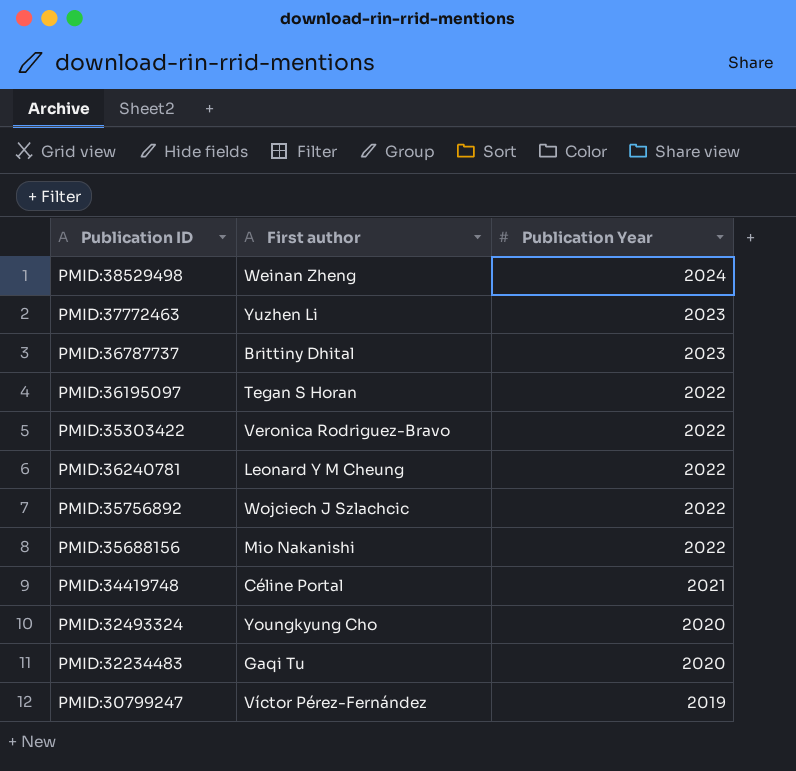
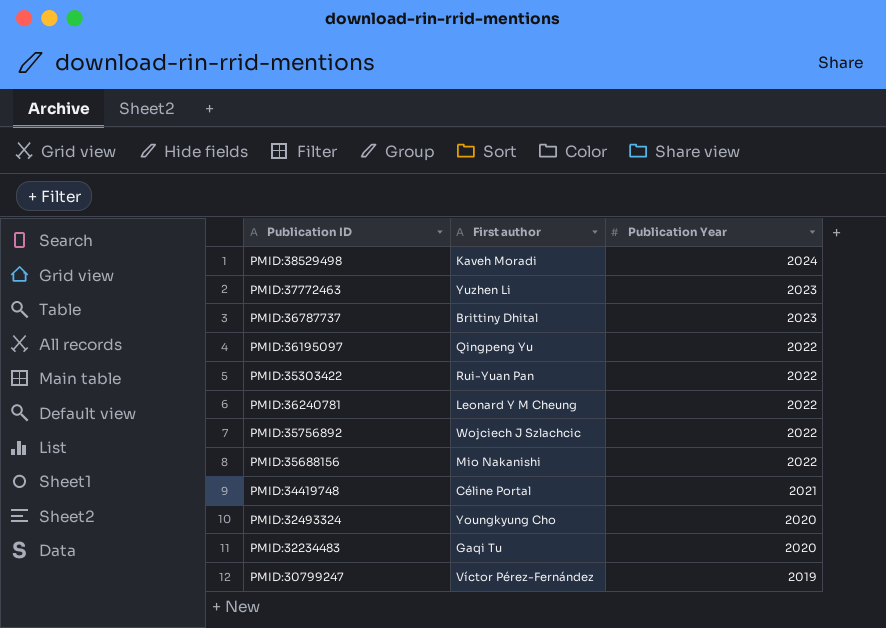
PMID:38529498 | First author: Weinan Zheng -> Kaveh Moradi
PMID:36195097 | First author: Tegan S Horan -> Qingpeng Yu
PMID:35303422 | First author: Veronica Rodriguez-Bravo -> Rui-Yuan Pan

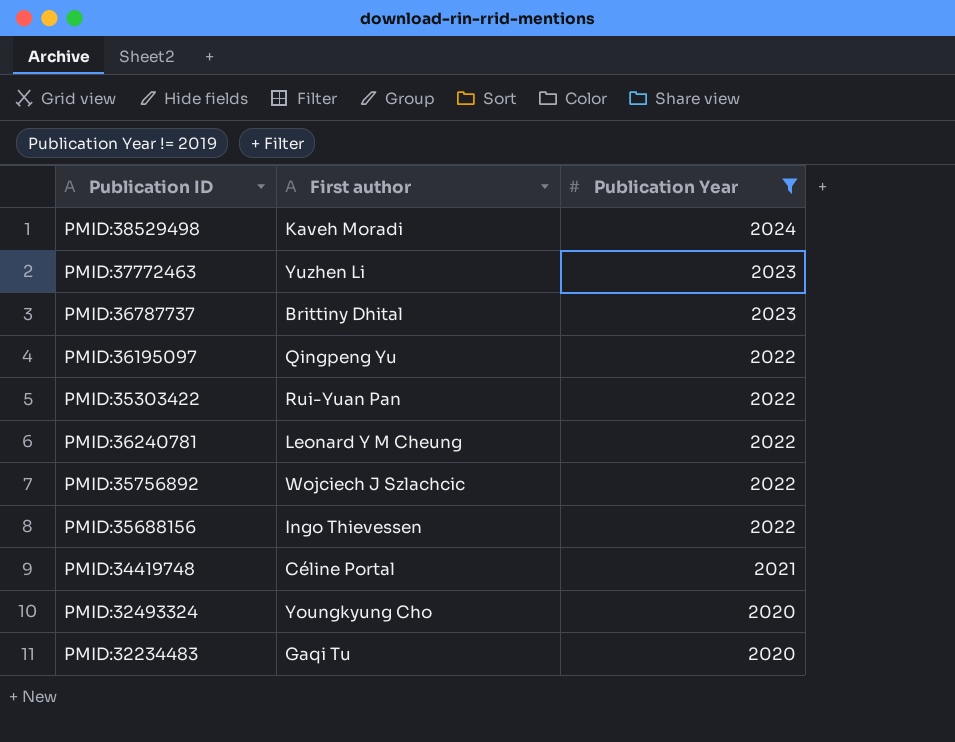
filter: none -> Publication Year != 2019
PMID:35688156 | First author: Mio Nakanishi -> Ingo Thievessen

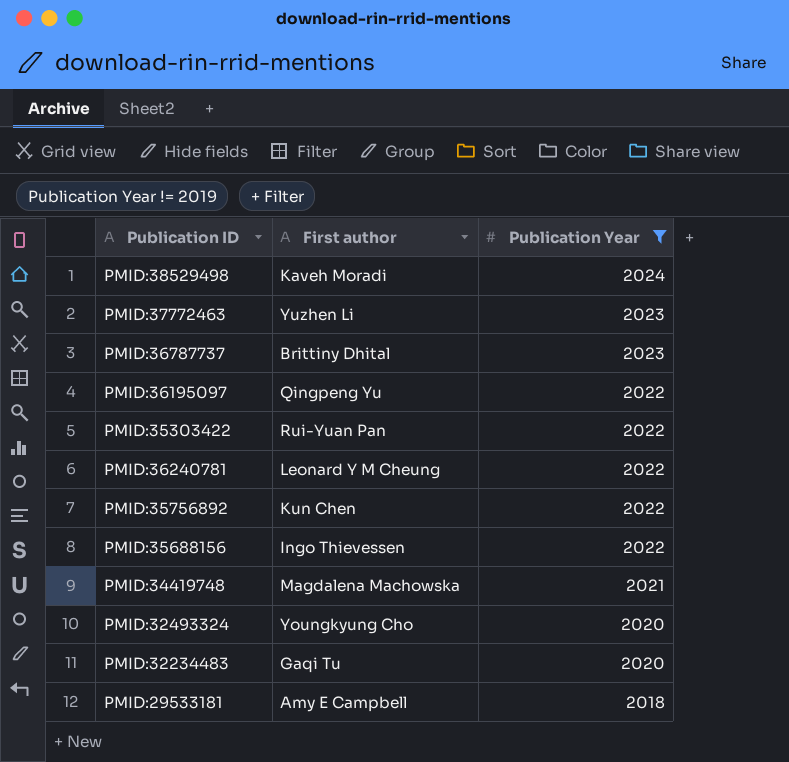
PMID:35756892 | First author: Wojciech J Szlachcic -> Kun Chen
PMID:34419748 | First author: Céline Portal -> Magdalena Machowska
row PMID:29533181: none -> Amy E Campbell | 2018

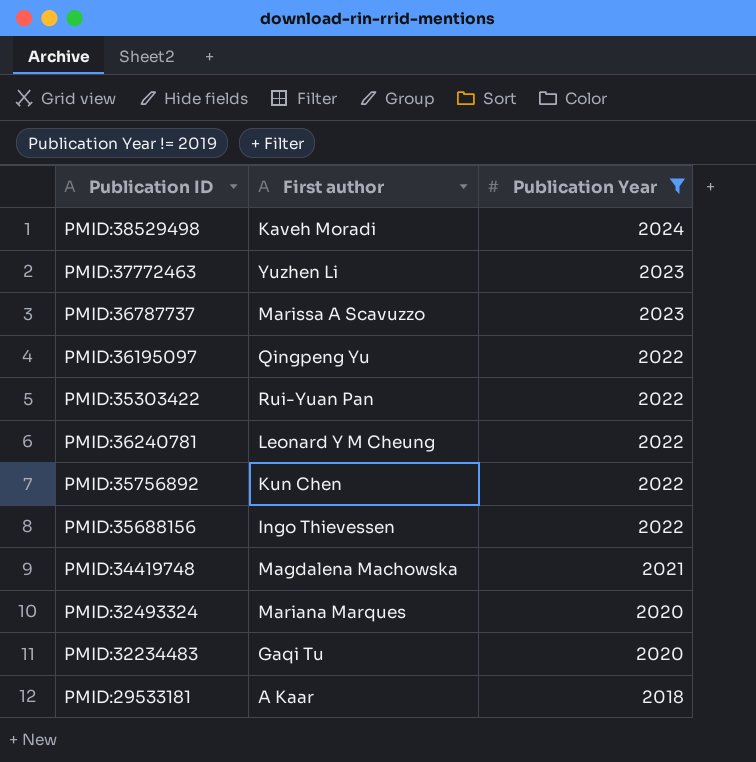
PMID:36787737 | First author: Brittiny Dhital -> Marissa A Scavuzzo
PMID:32493324 | First author: Youngkyung Cho -> Mariana Marques
PMID:29533181 | First author: Amy E Campbell -> A Kaar

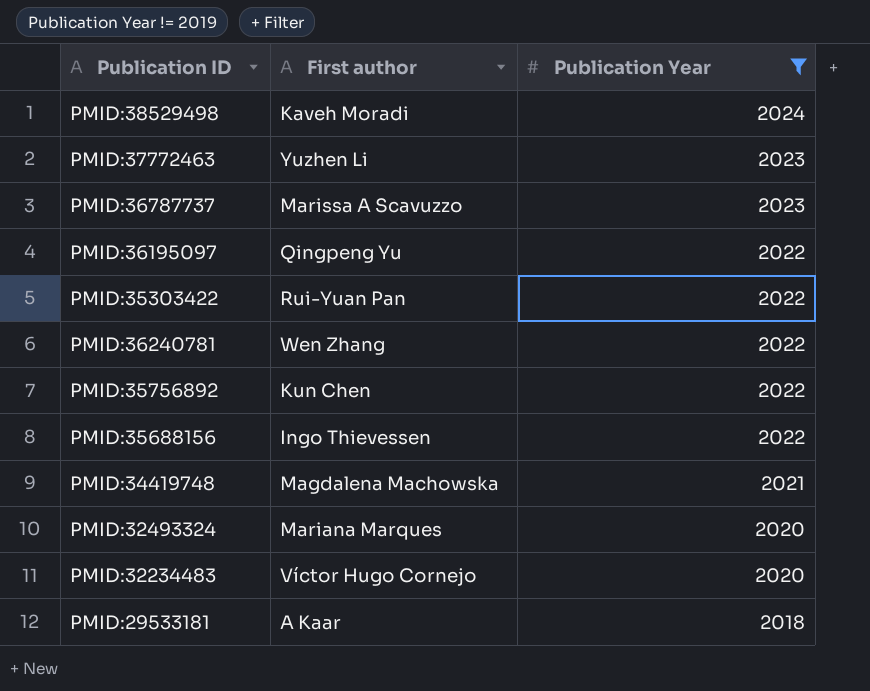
PMID:36240781 | First author: Leonard Y M Cheung -> Wen Zhang
PMID:32234483 | First author: Gaqi Tu -> Víctor Hugo Cornejo

